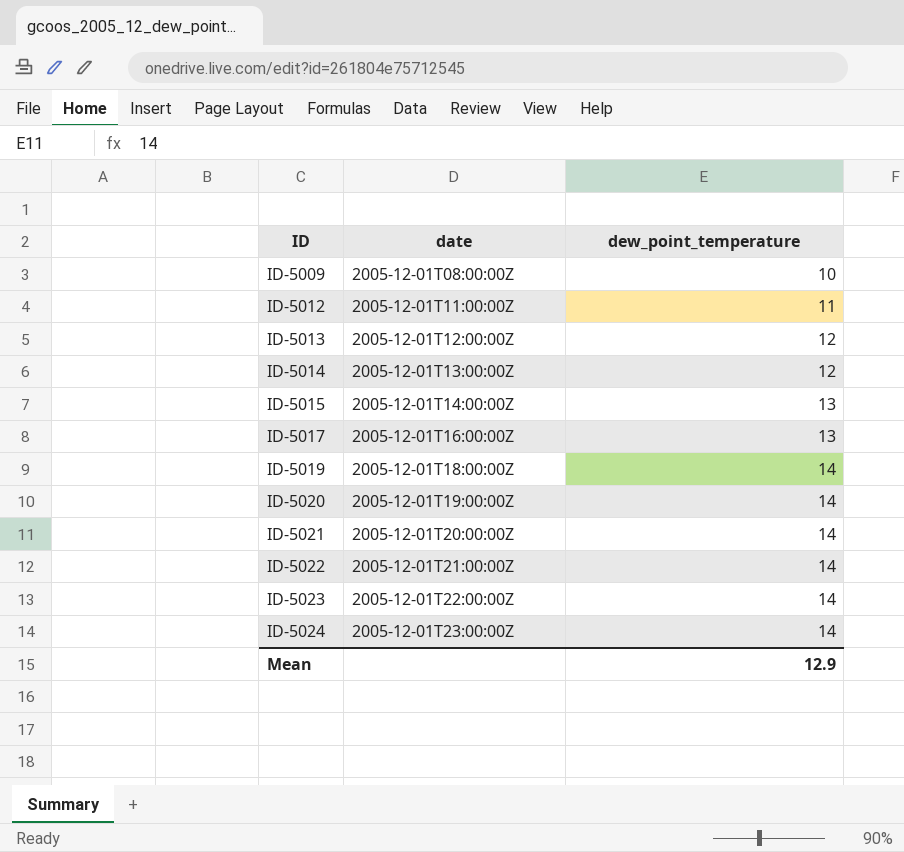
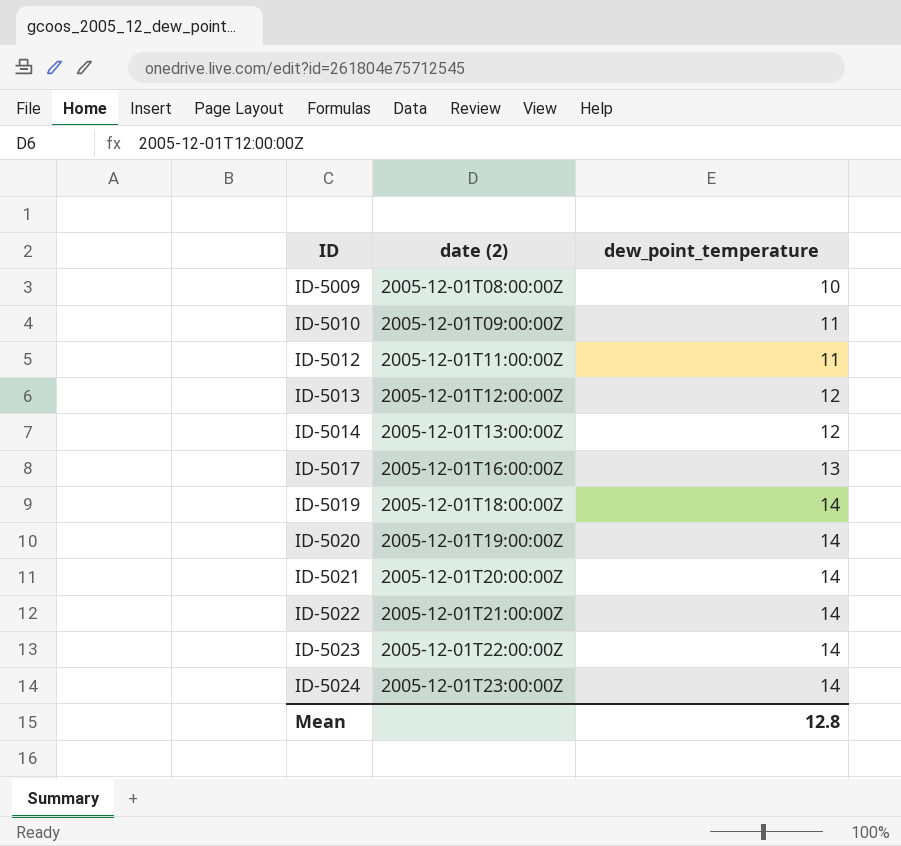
column name: date -> date (2)
row ID-5015: 2005-12-01T14:00:00Z | 13 -> none
row ID-5010: none -> 2005-12-01T09:00:00Z | 11
Mean | dew_point_temperature: 12.9 -> 12.8

